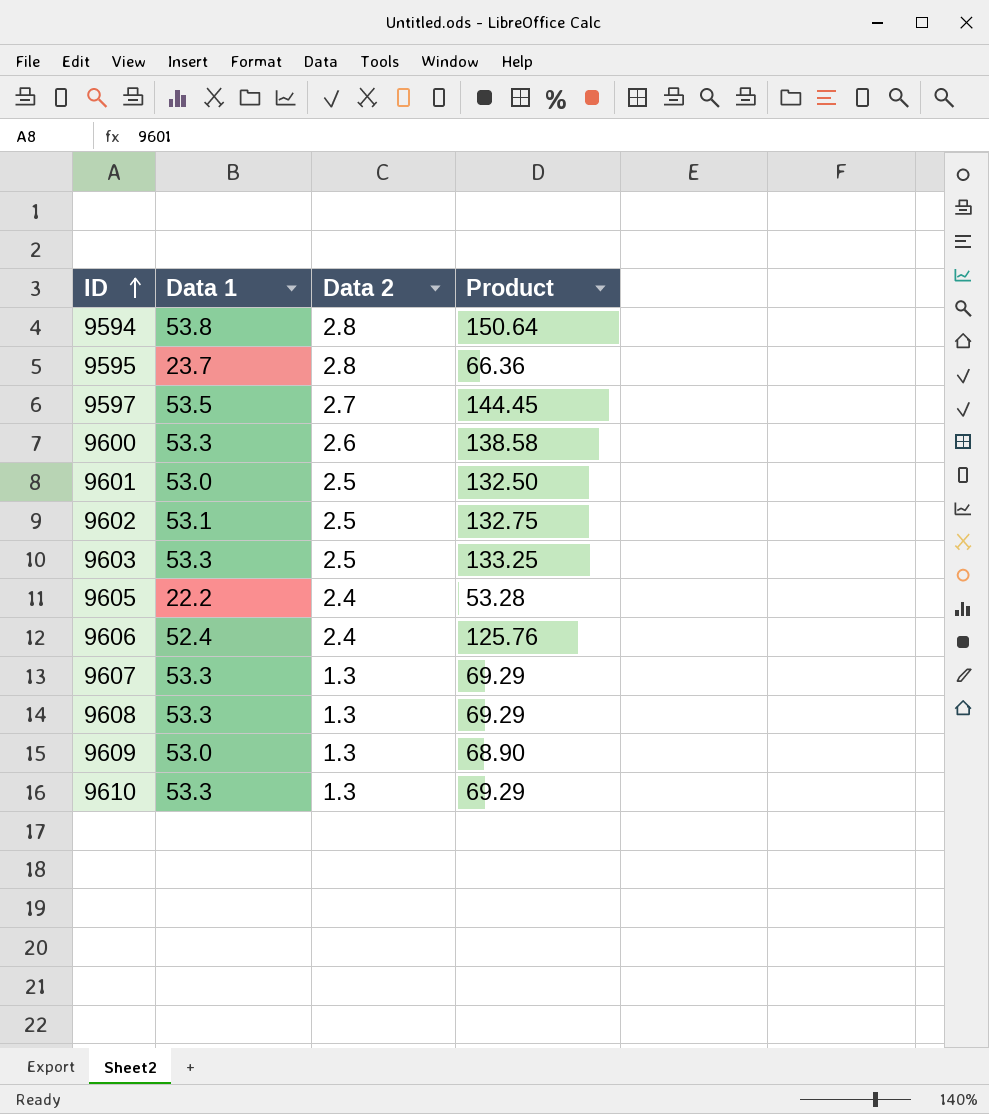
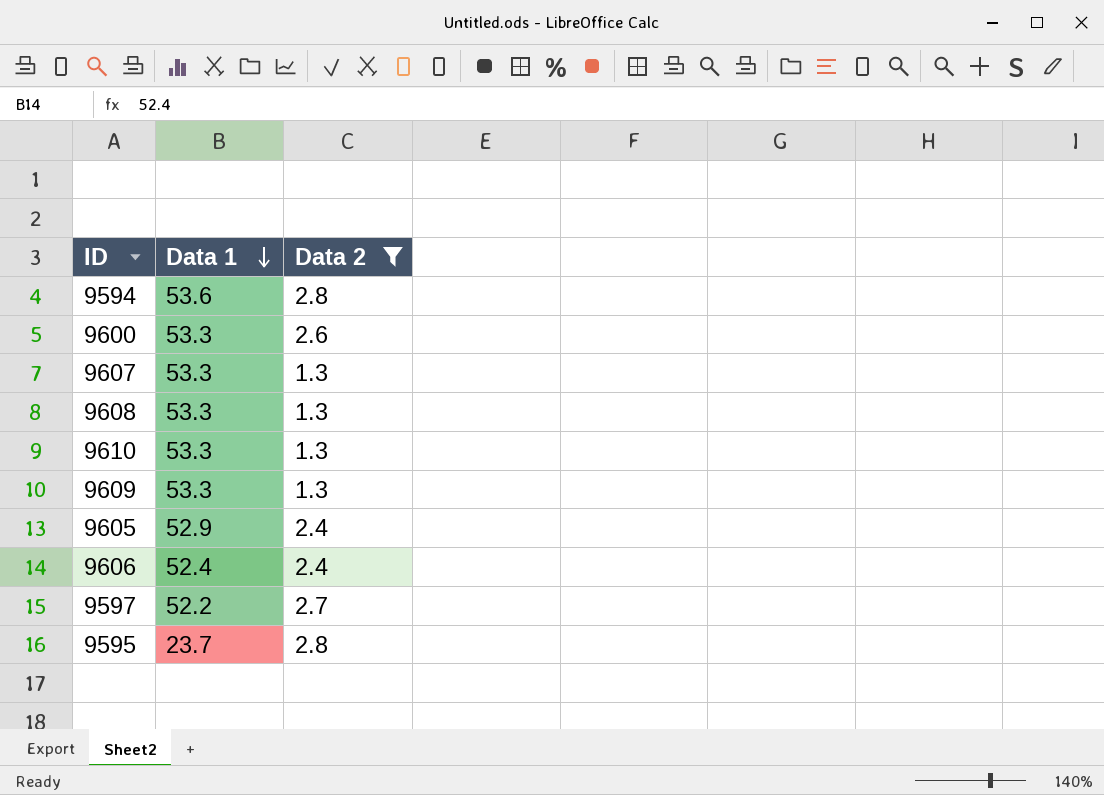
filter: none -> Data 2 != 2.5
row order: ID ascending -> Data 1 descending
column Product | formula: [Data 1] * [Data 2] -> none
9594 | Data 1: 53.8 -> 53.6
9609 | Data 1: 53.0 -> 53.3
9605 | Data 1: 22.2 -> 52.9
9597 | Data 1: 53.5 -> 52.2

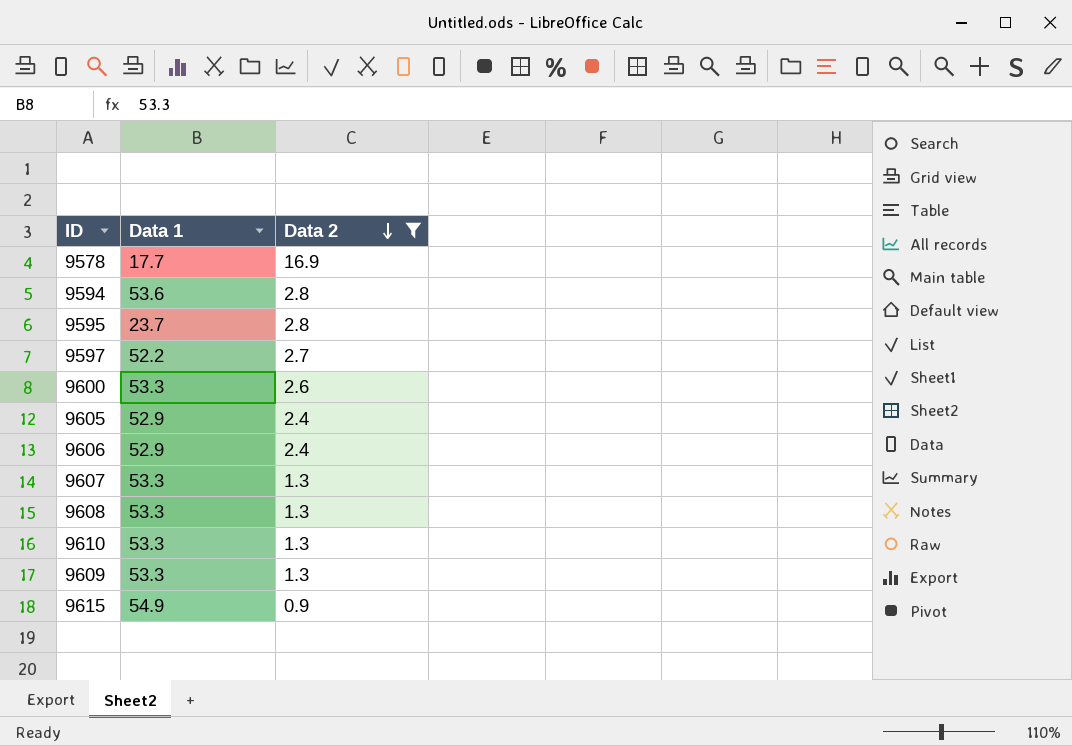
row order: Data 1 descending -> Data 2 descending
row 9578: none -> 17.7 | 16.9
9606 | Data 1: 52.4 -> 52.9
row 9615: none -> 54.9 | 0.9

